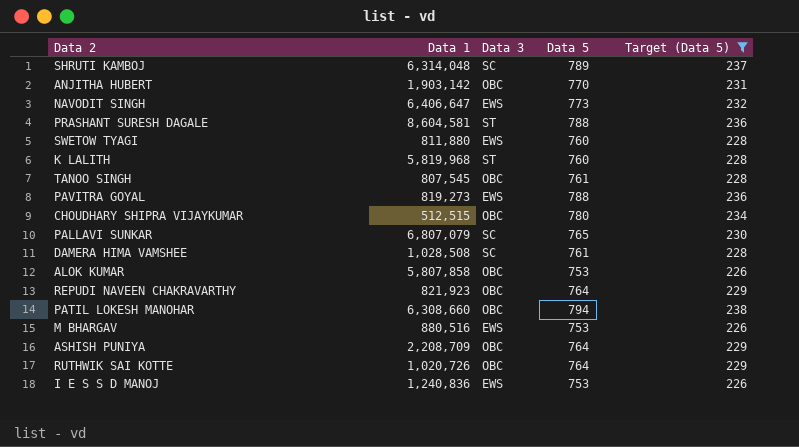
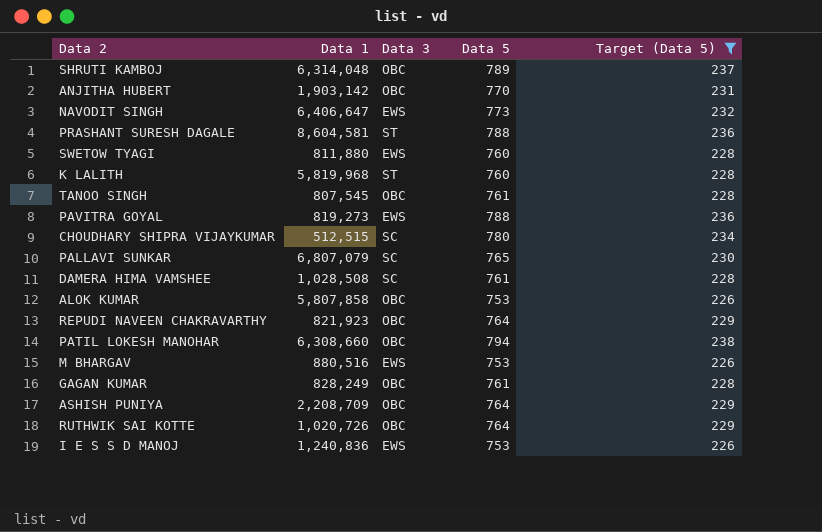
SHRUTI KAMBOJ | Data 3: SC -> OBC
CHOUDHARY SHIPRA VIJAYKUMAR | Data 3: OBC -> SC
row GAGAN KUMAR: none -> 828,249 | OBC | 761 | 228

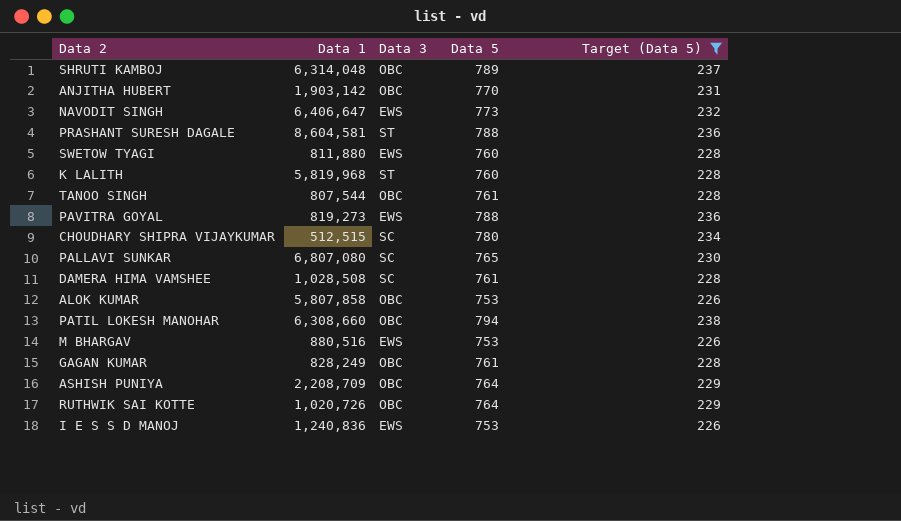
row REPUDI NAVEEN CHAKRAVARTHY: 821,923 | OBC | 764 | 229 -> none
TANOO SINGH | Data 1: 807,545 -> 807,544
PALLAVI SUNKAR | Data 1: 6,807,079 -> 6,807,080

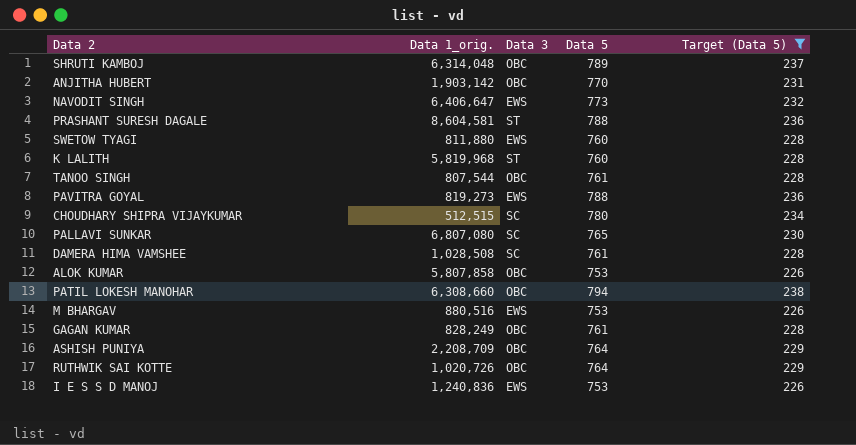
column name: Data 1 -> Data 1_orig.

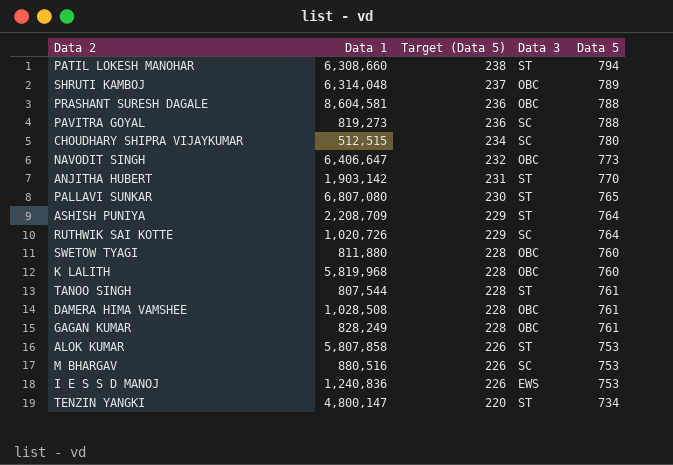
filter: Target (Data 5) != 220 -> none
row order: none -> Target (Data 5) descending
column name: Data 1_orig. -> Data 1
column Target (Data 5) | position: 5 -> 3
PATIL LOKESH MANOHAR | Data 3: OBC -> ST
PRASHANT SURESH DAGALE | Data 3: ST -> OBC
PAVITRA GOYAL | Data 3: EWS -> SC
NAVODIT SINGH | Data 3: EWS -> OBC
ANJITHA HUBERT | Data 3: OBC -> ST
PALLAVI SUNKAR | Data 3: SC -> ST
ASHISH PUNIYA | Data 3: OBC -> ST
RUTHWIK SAI KOTTE | Data 3: OBC -> SC
SWETOW TYAGI | Data 3: EWS -> OBC
K LALITH | Data 3: ST -> OBC
TANOO SINGH | Data 3: OBC -> ST
DAMERA HIMA VAMSHEE | Data 3: SC -> OBC
ALOK KUMAR | Data 3: OBC -> ST
M BHARGAV | Data 3: EWS -> SC

